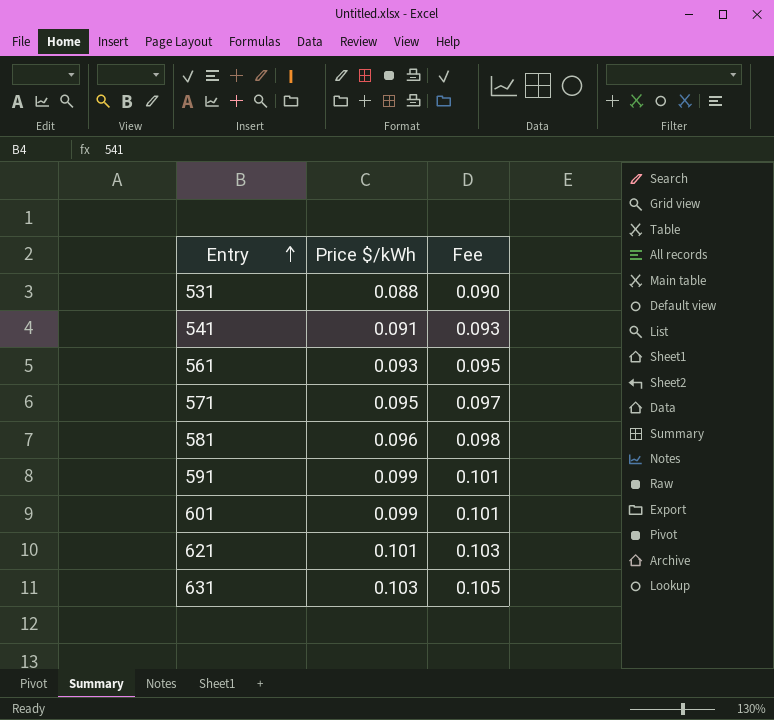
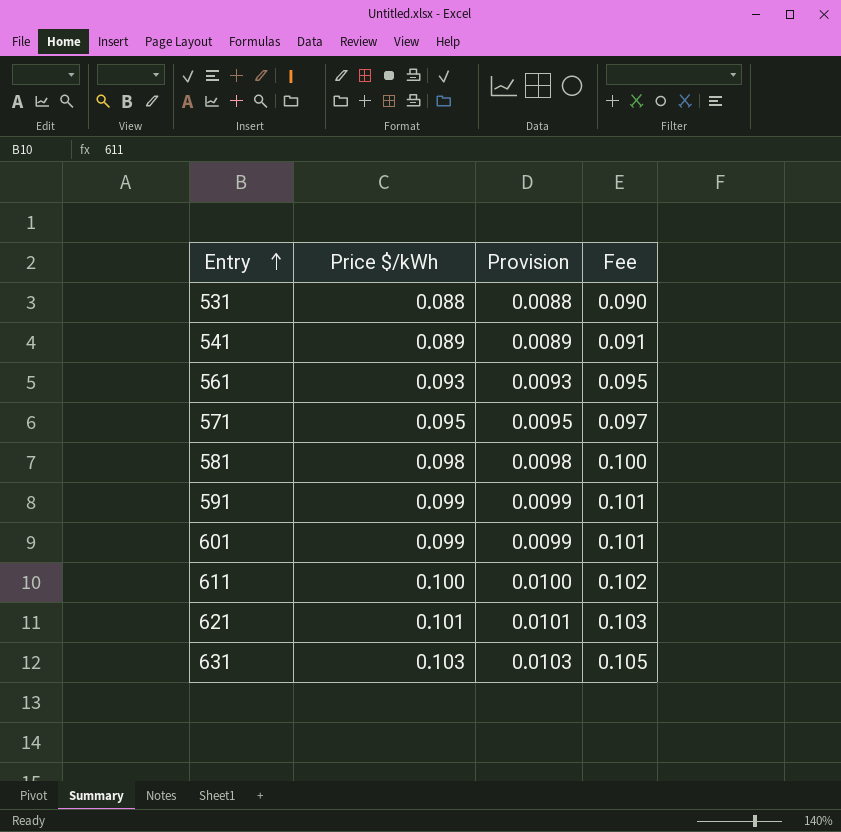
column Provision | formula: none -> [Price $/kWh] * 0.1
541 | Price $/kWh: 0.091 -> 0.089
541 | Fee: 0.093 -> 0.091
581 | Price $/kWh: 0.096 -> 0.098
581 | Fee: 0.098 -> 0.100
row 611: none -> 0.100 | 0.0100 | 0.102

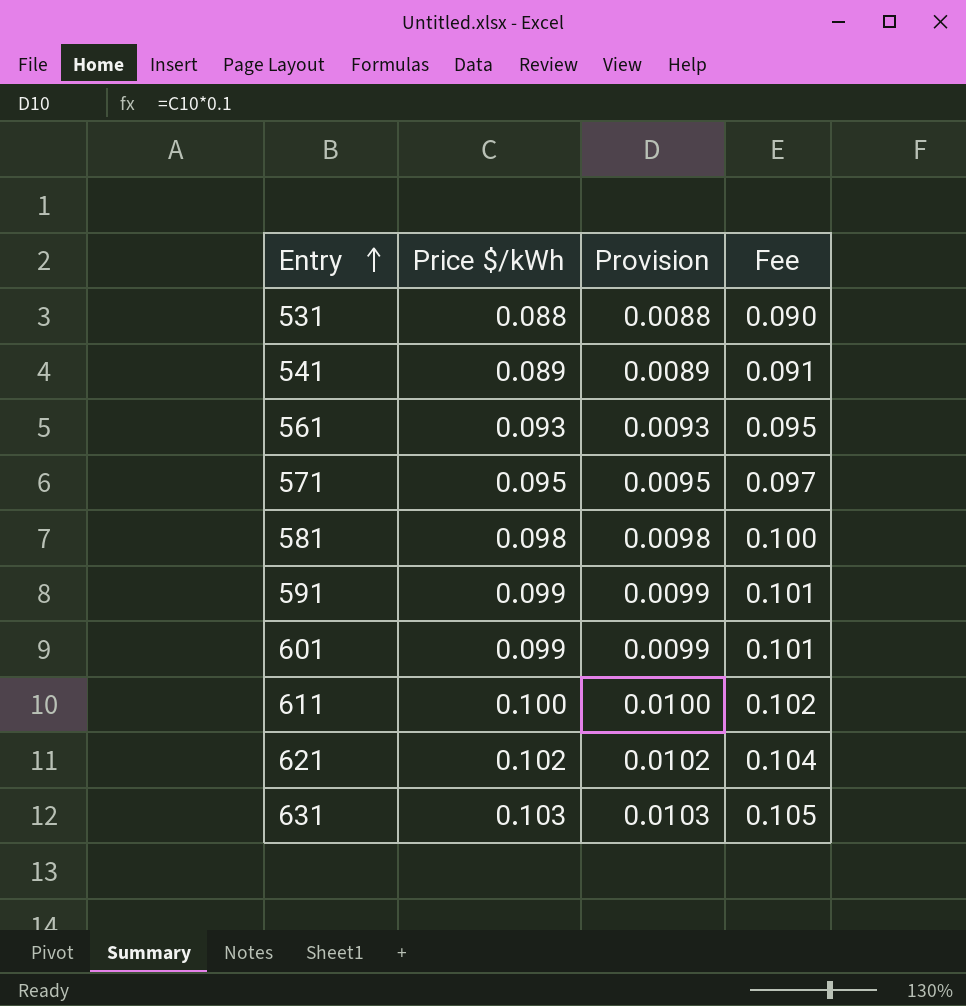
621 | Price $/kWh: 0.101 -> 0.102
621 | Provision: 0.0101 -> 0.0102
621 | Fee: 0.103 -> 0.104

